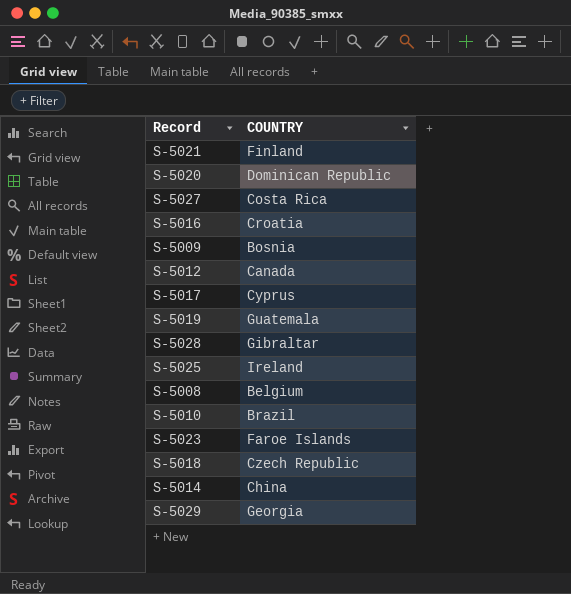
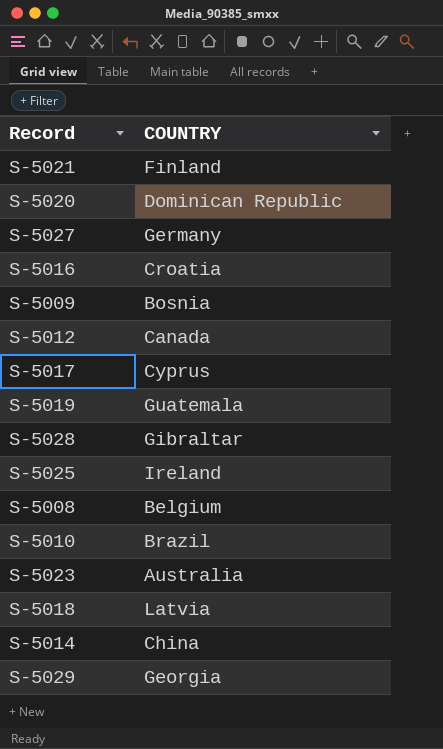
S-5027 | COUNTRY: Costa Rica -> Germany
S-5023 | COUNTRY: Faroe Islands -> Australia
S-5018 | COUNTRY: Czech Republic -> Latvia

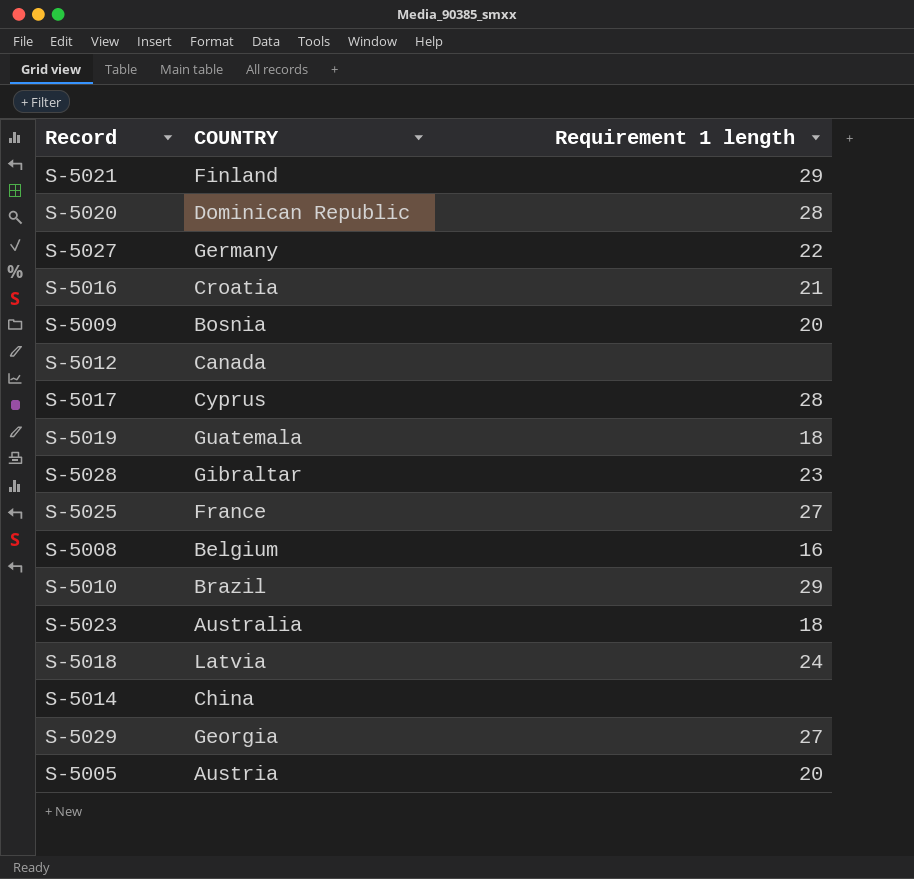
column Requirement 1 length | position: none -> 3
S-5025 | COUNTRY: Ireland -> France
row S-5005: none -> Austria | 20

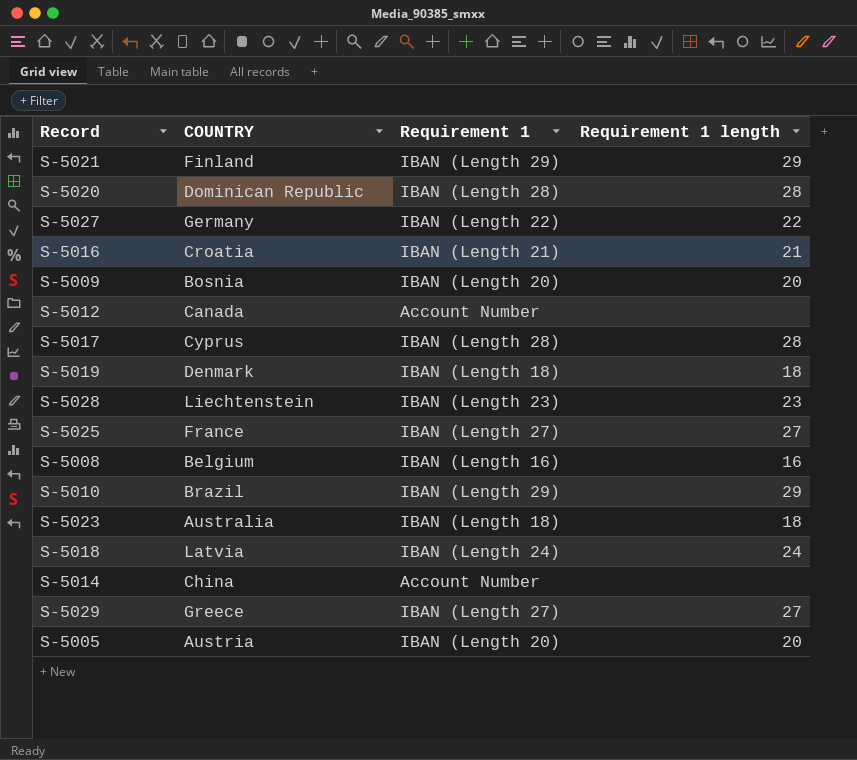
column Requirement 1 | position: none -> 3
S-5019 | COUNTRY: Guatemala -> Denmark
S-5028 | COUNTRY: Gibraltar -> Liechtenstein
S-5029 | COUNTRY: Georgia -> Greece

